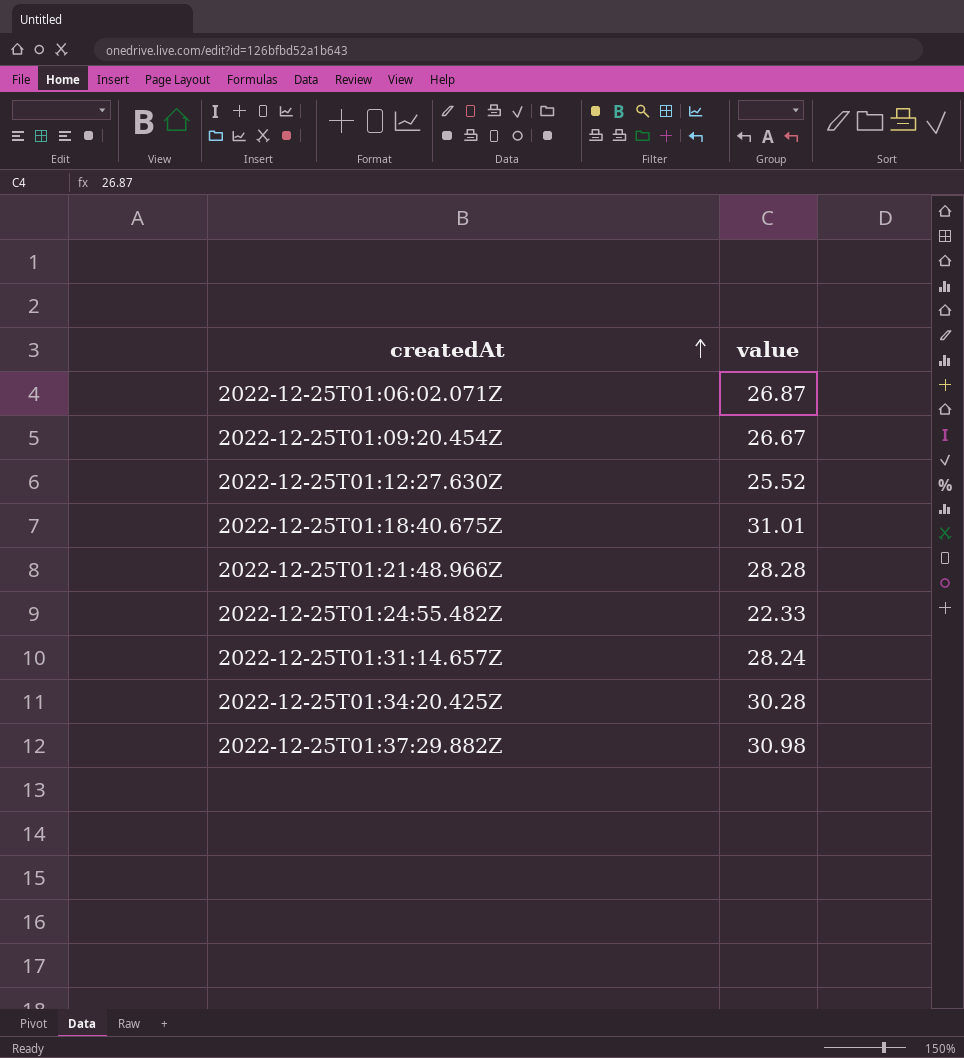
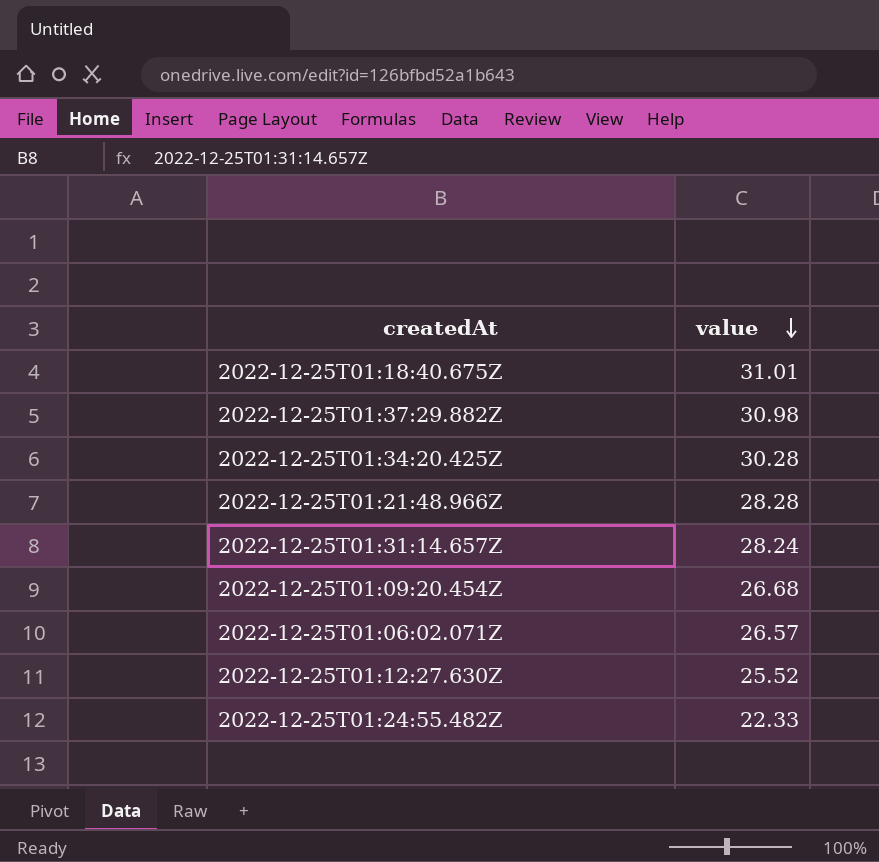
row order: createdAt ascending -> value descending
2022-12-25T01:09:20.454Z | value: 26.67 -> 26.68
2022-12-25T01:06:02.071Z | value: 26.87 -> 26.57

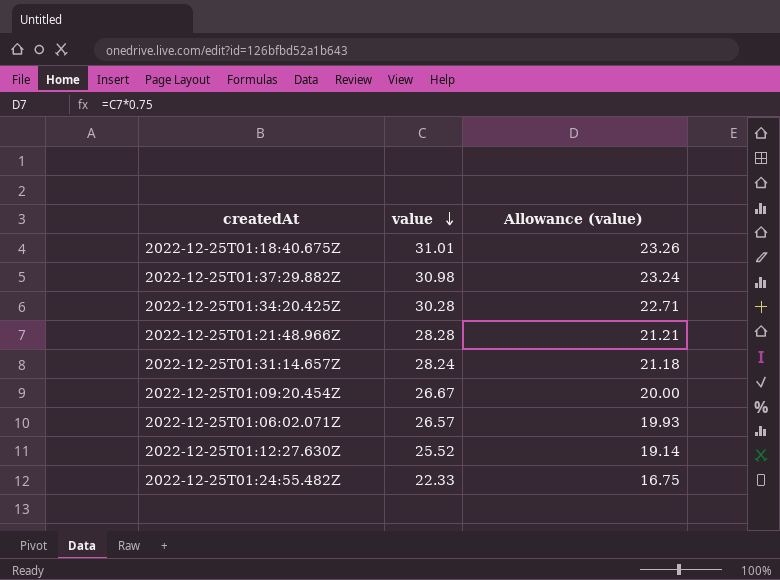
column Allowance (value) | formula: none -> [value] * 0.75
2022-12-25T01:09:20.454Z | value: 26.68 -> 26.67

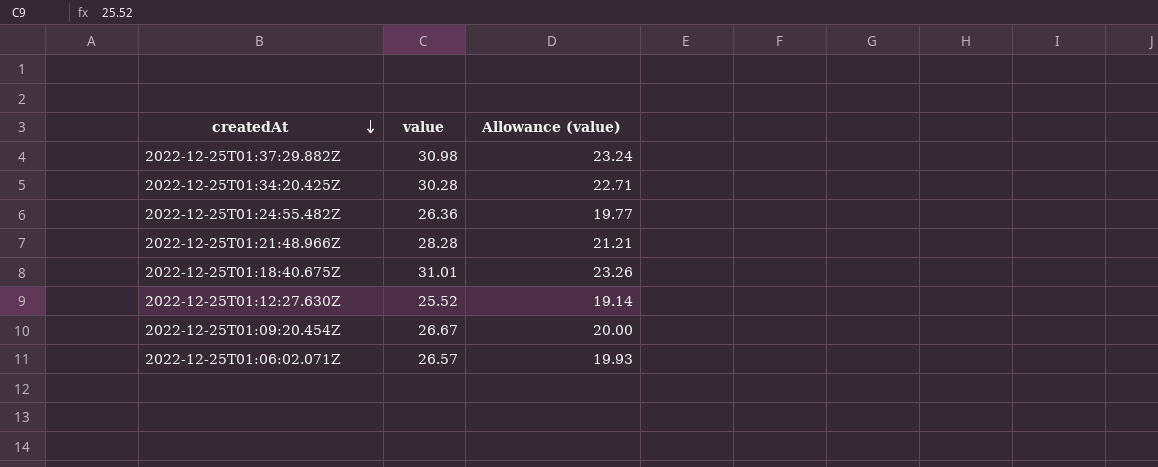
row order: value descending -> createdAt descending
row 2022-12-25T01:31:14.657Z: 28.24 | 21.18 -> none
2022-12-25T01:24:55.482Z | value: 22.33 -> 26.36
2022-12-25T01:24:55.482Z | Allowance (value): 16.75 -> 19.77

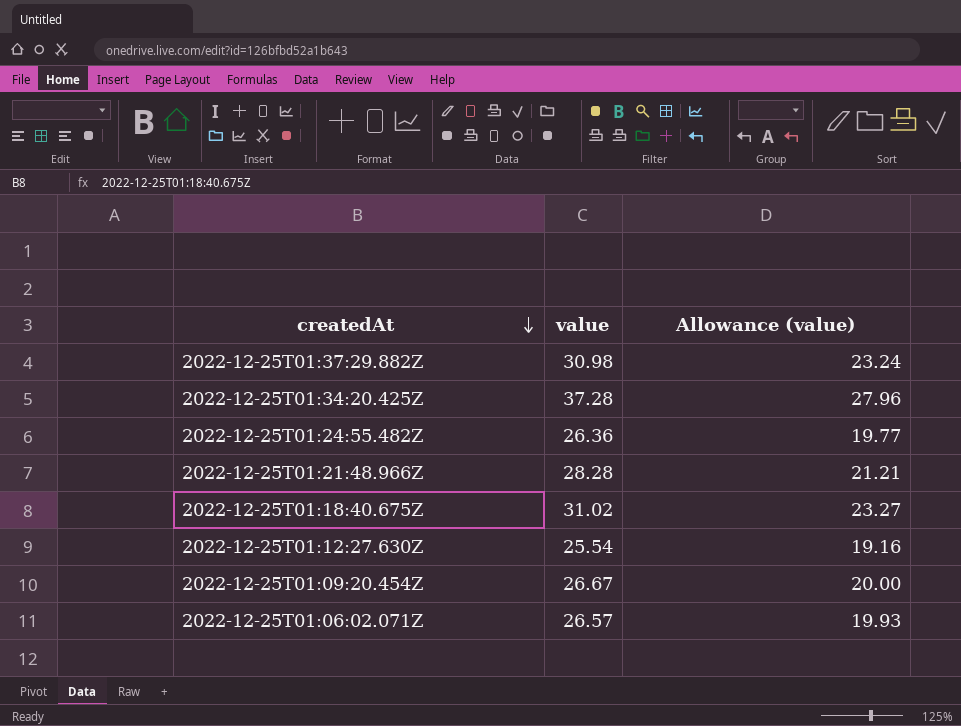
2022-12-25T01:34:20.425Z | value: 30.28 -> 37.28
2022-12-25T01:34:20.425Z | Allowance (value): 22.71 -> 27.96
2022-12-25T01:18:40.675Z | value: 31.01 -> 31.02
2022-12-25T01:18:40.675Z | Allowance (value): 23.26 -> 23.27
2022-12-25T01:12:27.630Z | value: 25.52 -> 25.54
2022-12-25T01:12:27.630Z | Allowance (value): 19.14 -> 19.16

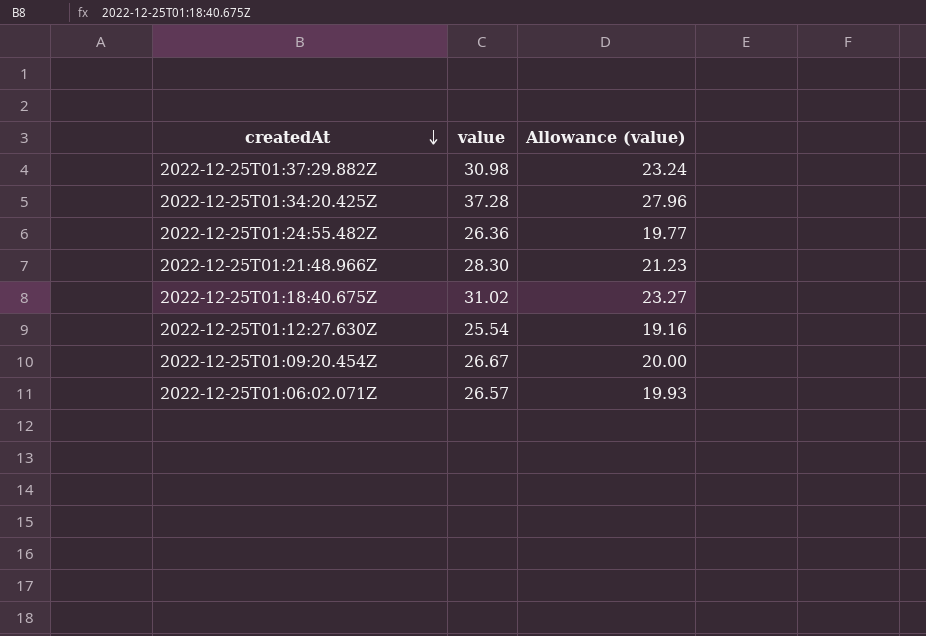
2022-12-25T01:21:48.966Z | value: 28.28 -> 28.30
2022-12-25T01:21:48.966Z | Allowance (value): 21.21 -> 21.23

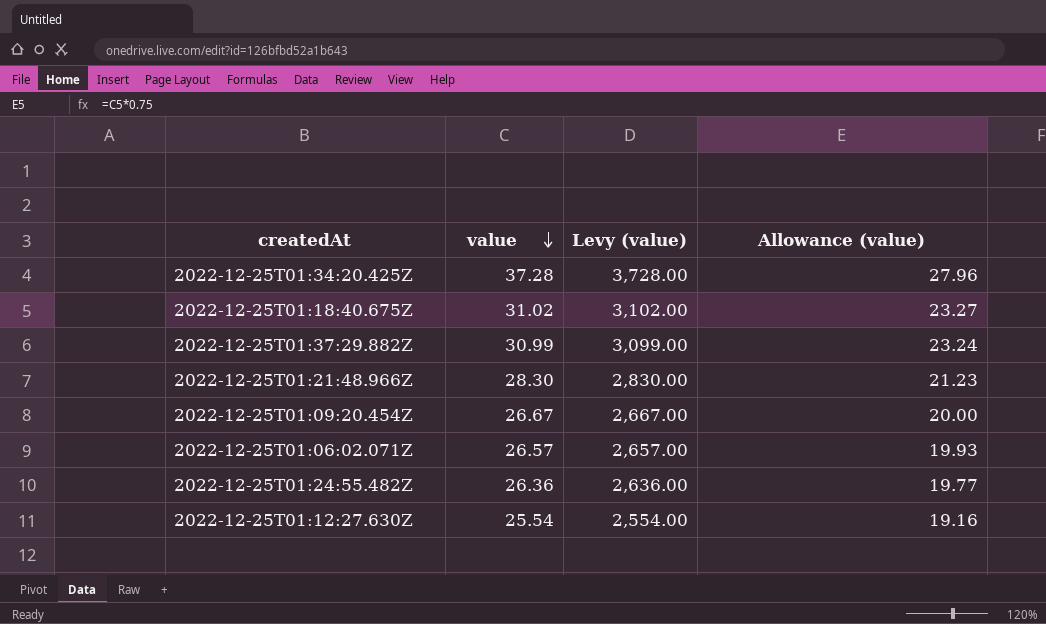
row order: createdAt descending -> value descending
column Levy (value) | formula: none -> [value] * 100
2022-12-25T01:37:29.882Z | value: 30.98 -> 30.99

